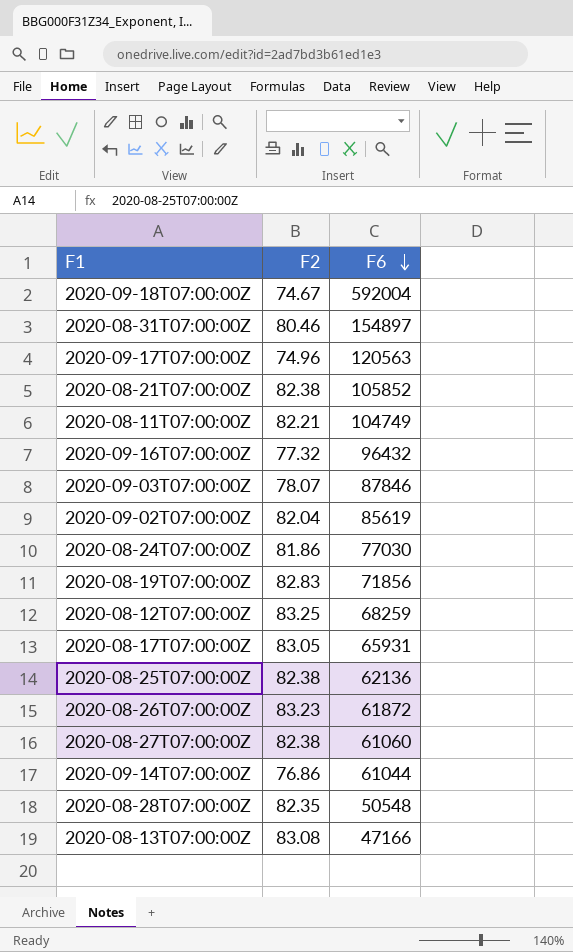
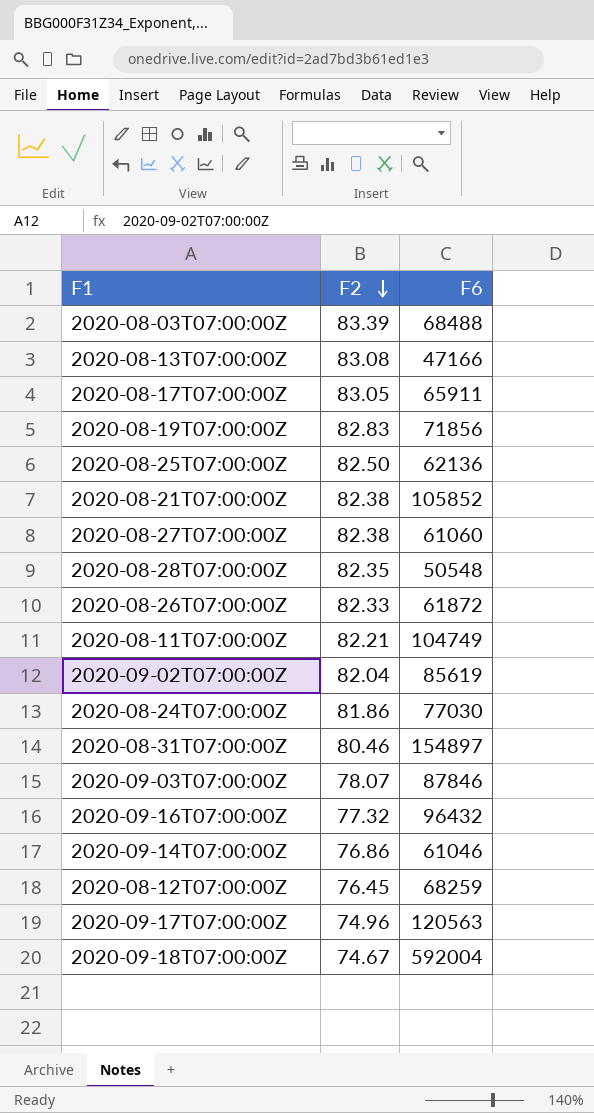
row order: F6 descending -> F2 descending
row 2020-08-03T07:00:00Z: none -> 83.39 | 68488
2020-08-17T07:00:00Z | F6: 65931 -> 65911
2020-08-25T07:00:00Z | F2: 82.38 -> 82.50
2020-08-26T07:00:00Z | F2: 83.23 -> 82.33
2020-09-14T07:00:00Z | F6: 61044 -> 61046
2020-08-12T07:00:00Z | F2: 83.25 -> 76.45

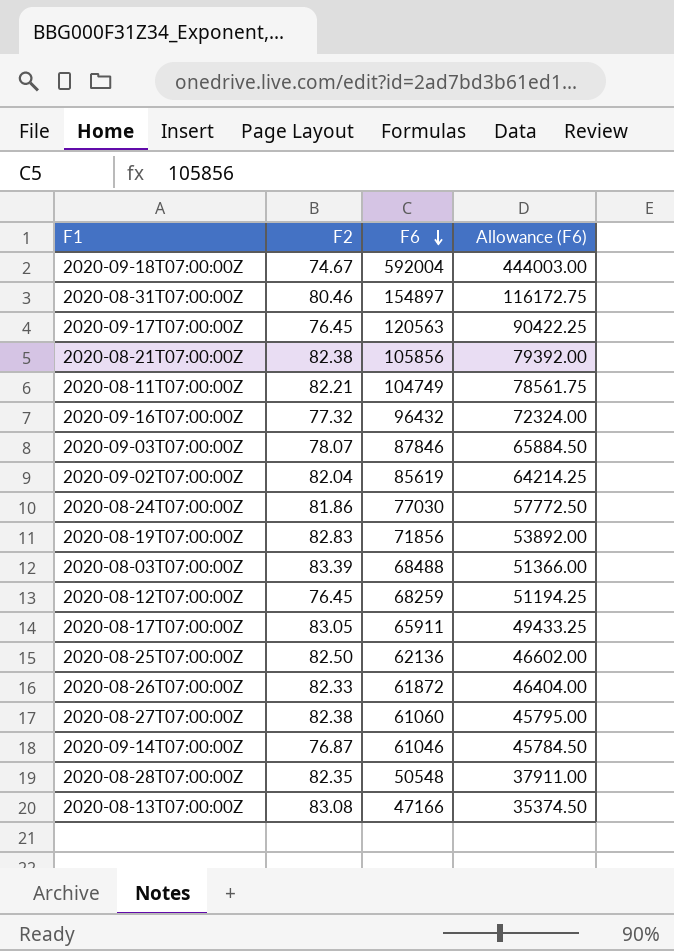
row order: F2 descending -> F6 descending
column Allowance (F6) | formula: none -> [F6] * 0.75
2020-09-17T07:00:00Z | F2: 74.96 -> 76.45
2020-08-21T07:00:00Z | F6: 105852 -> 105856
2020-09-14T07:00:00Z | F2: 76.86 -> 76.87

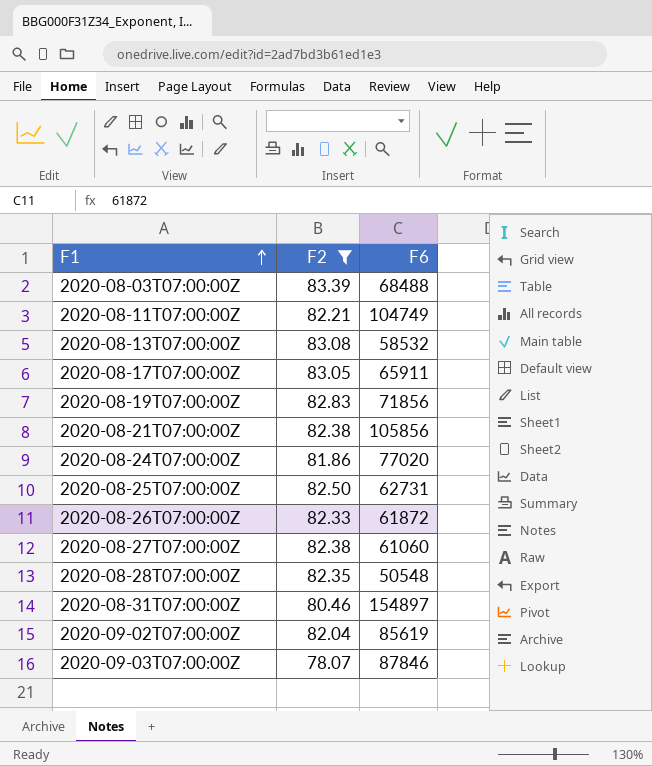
filter: none -> F2 >= 78.07
row order: F6 descending -> F1 ascending
column Allowance (F6) | formula: [F6] * 0.75 -> none
2020-08-13T07:00:00Z | F6: 47166 -> 58532
2020-08-24T07:00:00Z | F6: 77030 -> 77020
2020-08-25T07:00:00Z | F6: 62136 -> 62731

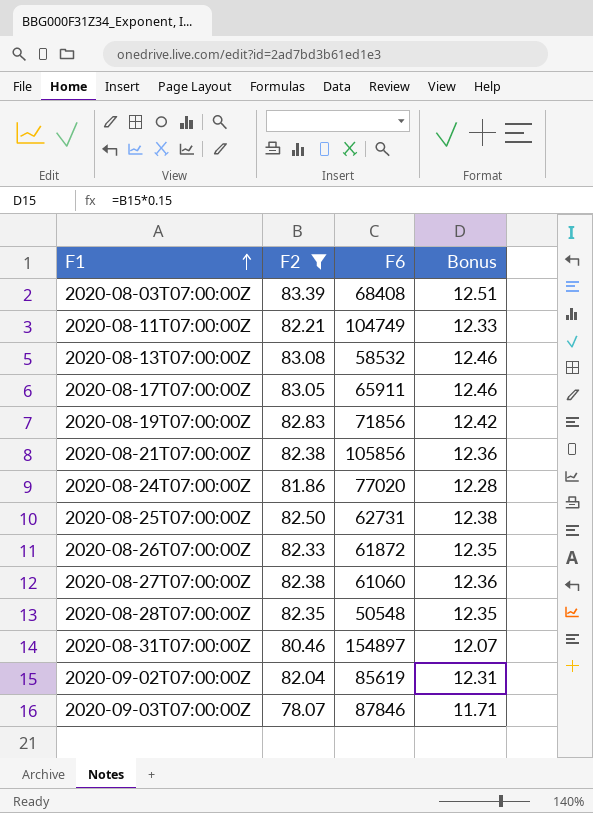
column Bonus | formula: none -> [F2] * 0.15
2020-08-03T07:00:00Z | F6: 68488 -> 68408

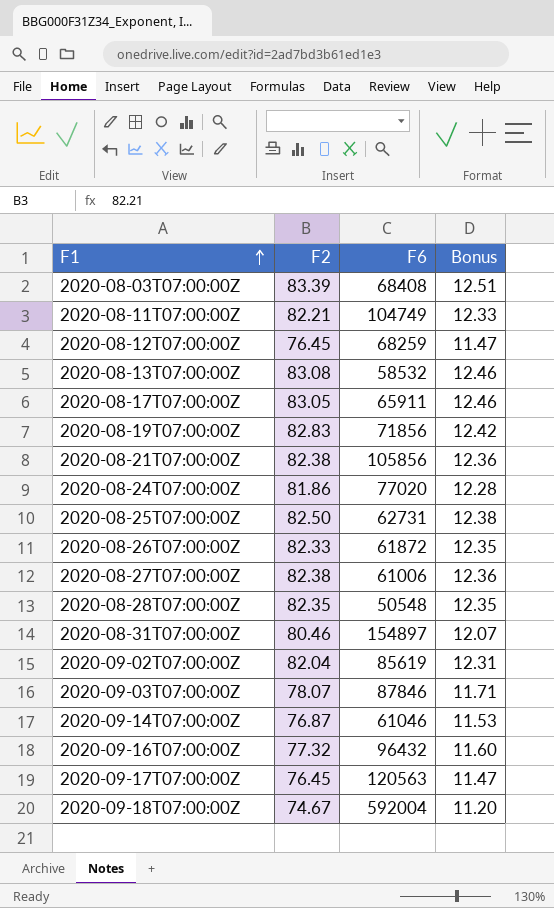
filter: F2 >= 78.07 -> none
2020-08-27T07:00:00Z | F6: 61060 -> 61006

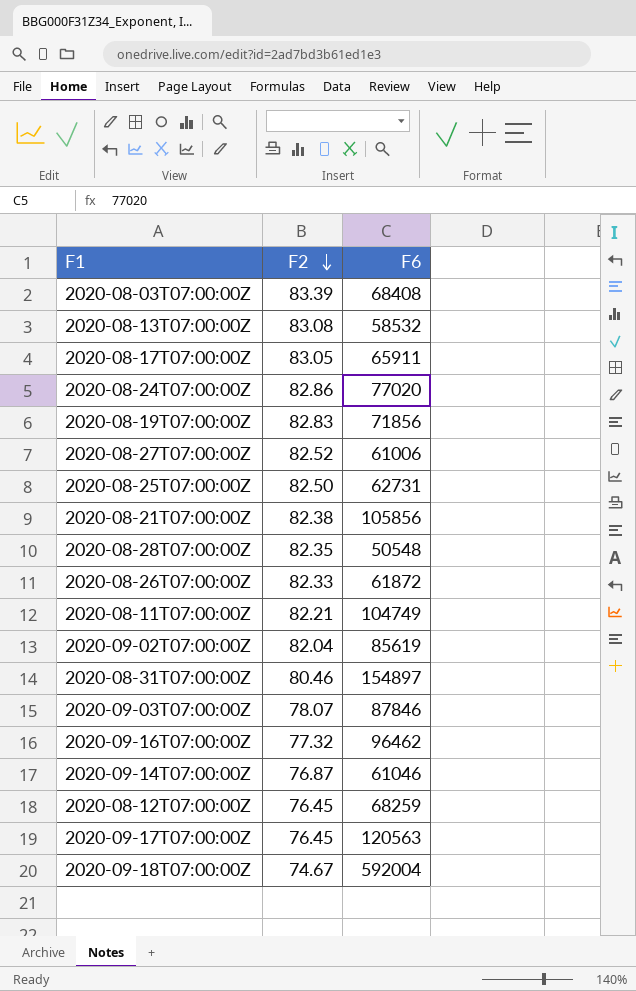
row order: F1 ascending -> F2 descending
column Bonus | formula: [F2] * 0.15 -> none
2020-08-24T07:00:00Z | F2: 81.86 -> 82.86
2020-08-27T07:00:00Z | F2: 82.38 -> 82.52
2020-09-16T07:00:00Z | F6: 96432 -> 96462

